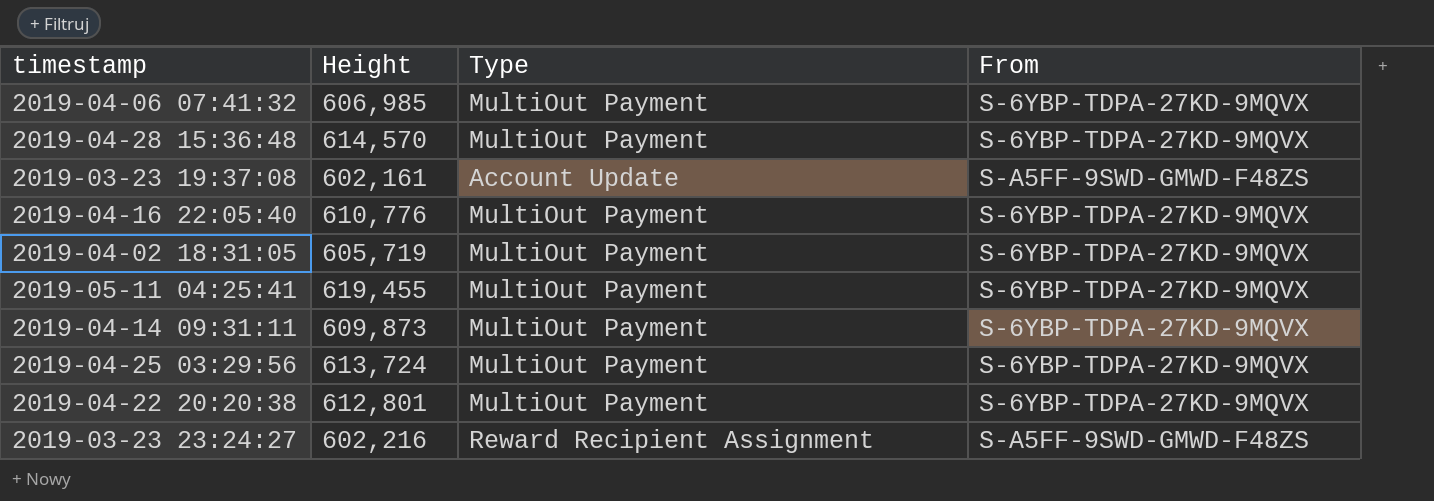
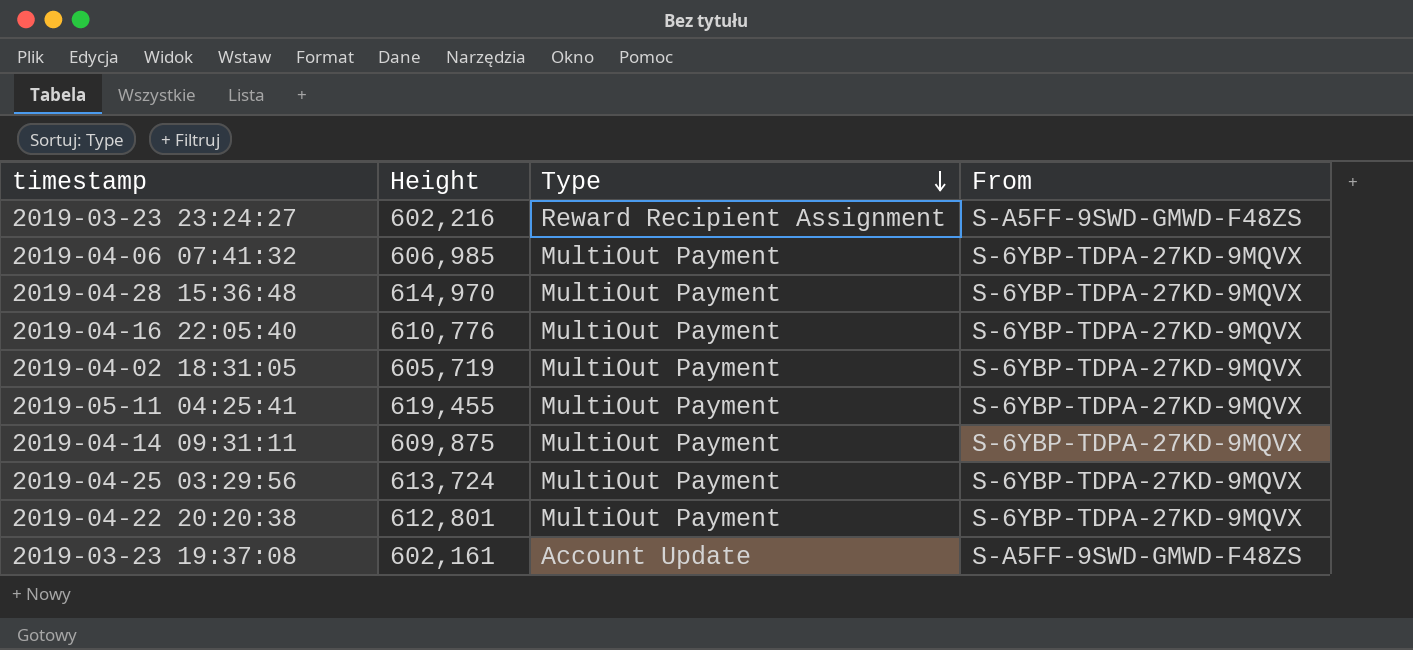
row order: none -> Type descending
2019-04-28 15:36:48 | Height: 614,570 -> 614,970
2019-04-14 09:31:11 | Height: 609,873 -> 609,875

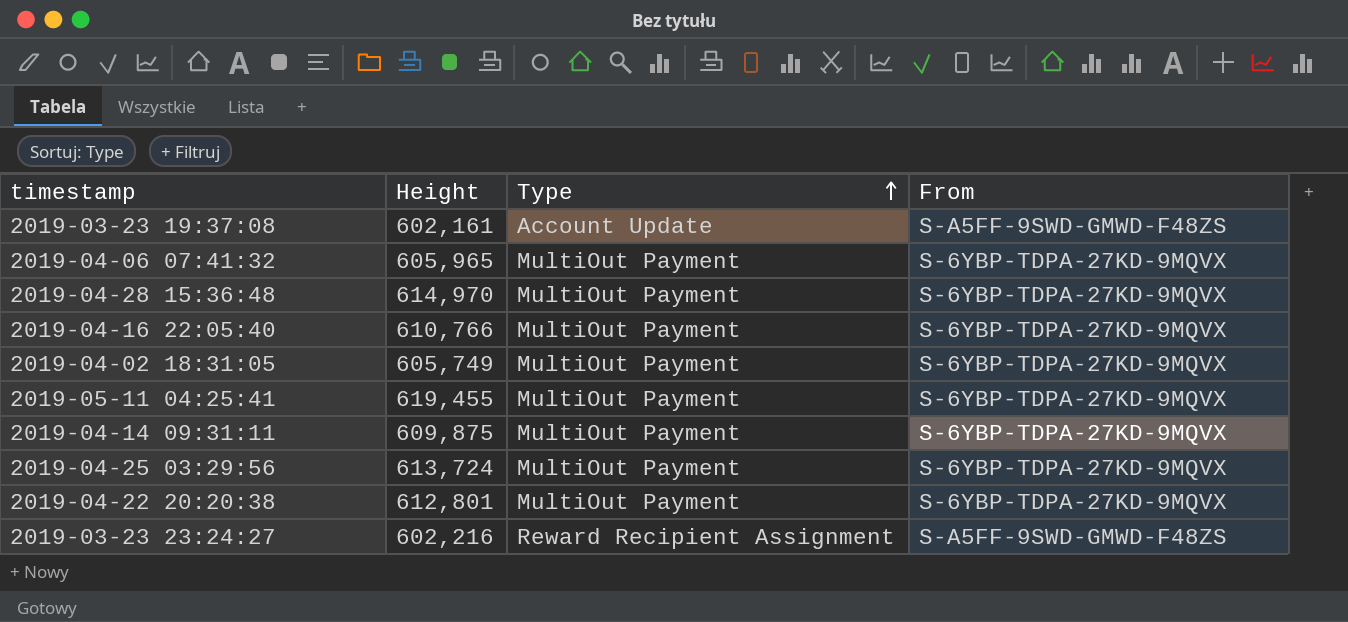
row order: Type descending -> Type ascending
2019-04-06 07:41:32 | Height: 606,985 -> 605,965
2019-04-16 22:05:40 | Height: 610,776 -> 610,766
2019-04-02 18:31:05 | Height: 605,719 -> 605,749

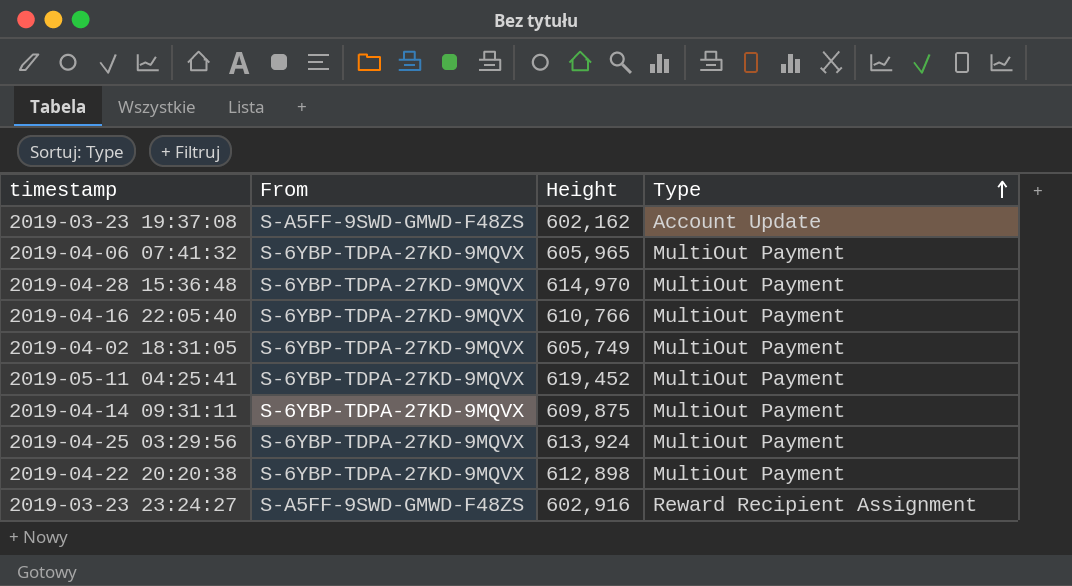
column From | position: 4 -> 2
2019-03-23 19:37:08 | Height: 602,161 -> 602,162
2019-05-11 04:25:41 | Height: 619,455 -> 619,452
2019-04-25 03:29:56 | Height: 613,724 -> 613,924
2019-04-22 20:20:38 | Height: 612,801 -> 612,898
2019-03-23 23:24:27 | Height: 602,216 -> 602,916

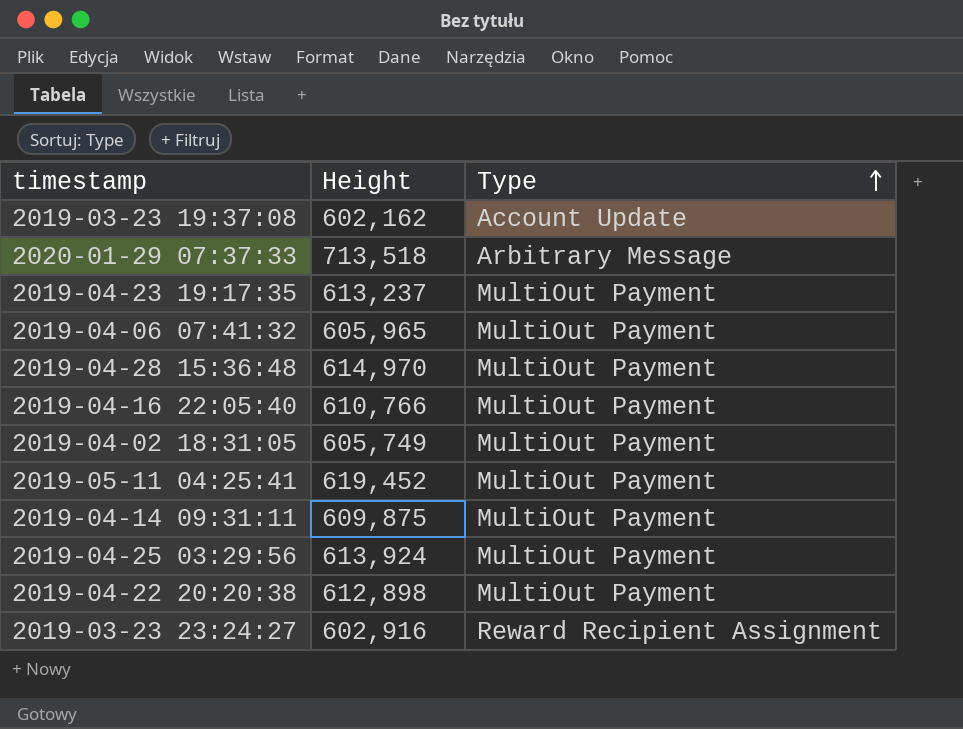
column From | position: 2 -> none
row 2020-01-29 07:37:33: none -> 713,518 | Arbitrary Message
row 2019-04-23 19:17:35: none -> 613,237 | MultiOut Payment

